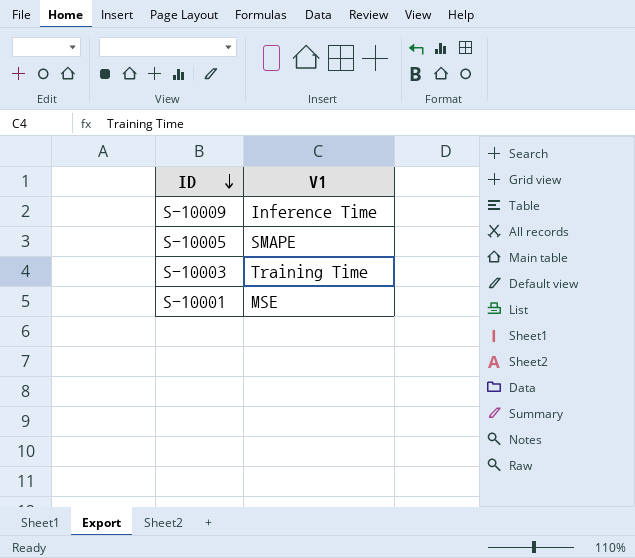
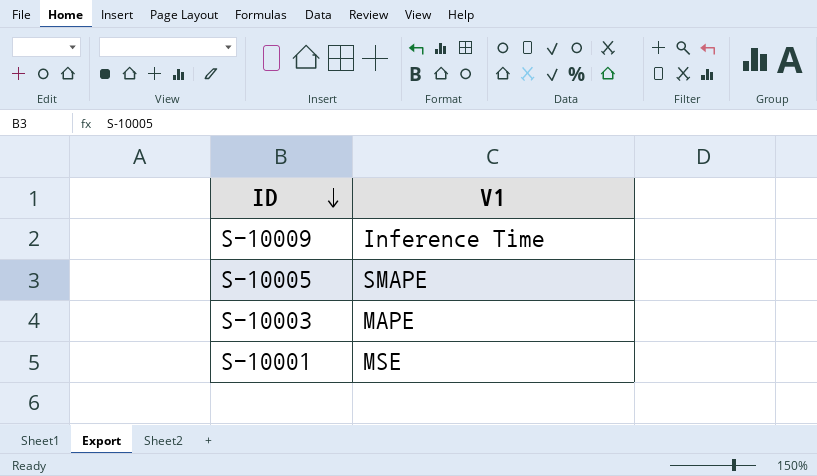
S-10003 | V1: Training Time -> MAPE

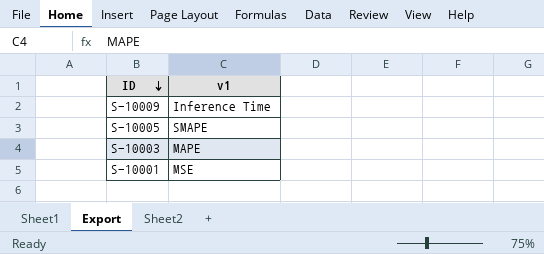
column name: V1 -> v1

